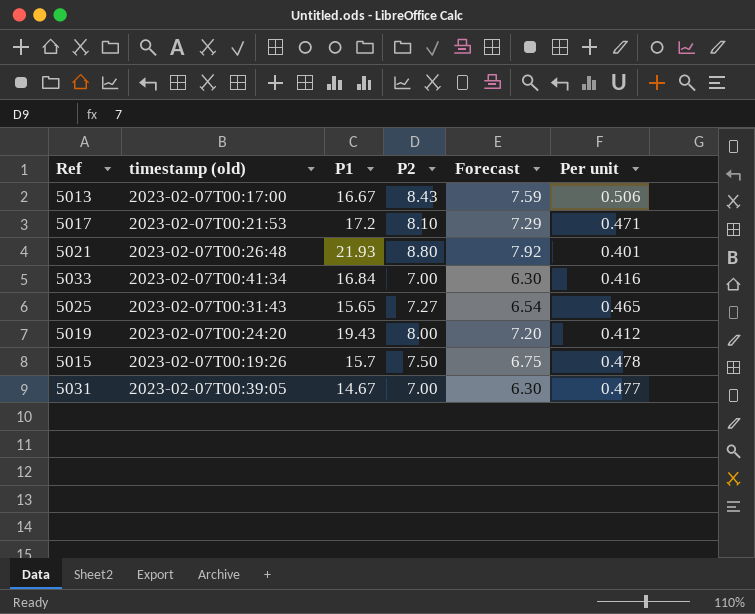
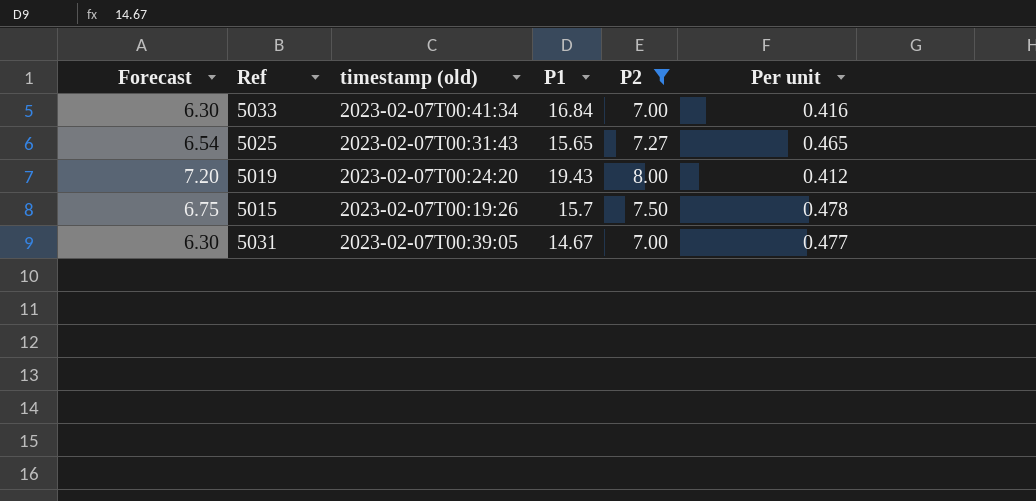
filter: none -> P2 <= 8.00
column Forecast | position: 5 -> 1

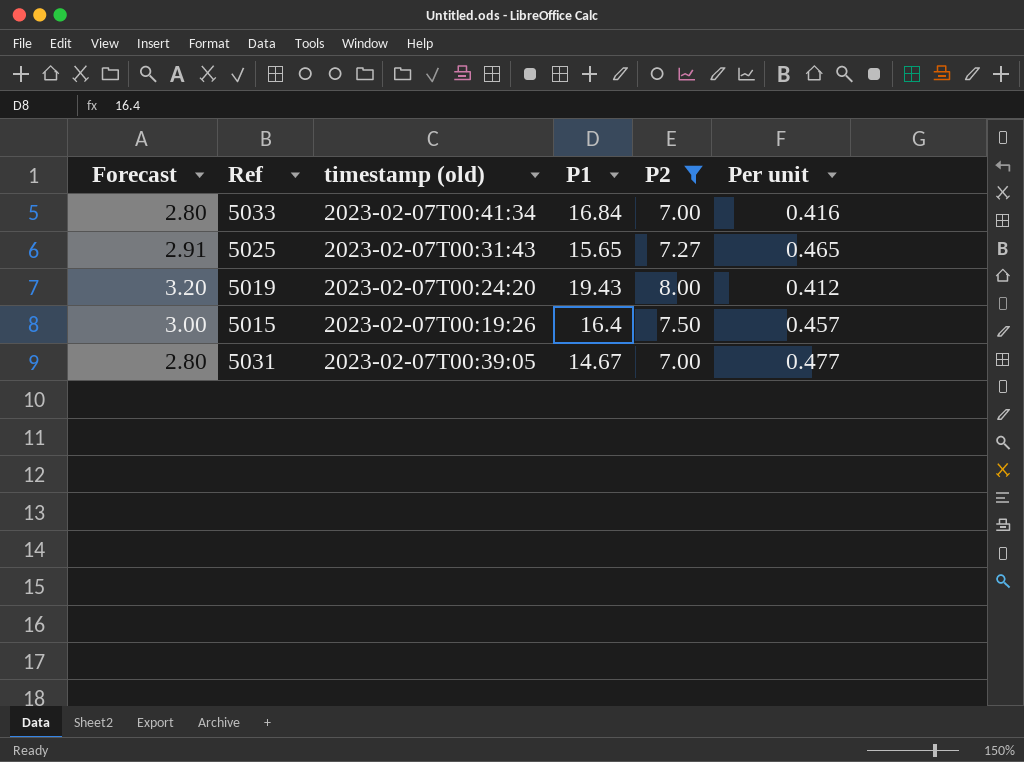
column Forecast | formula: [P2] * 0.9 -> [P2] * 0.4
5015 | P1: 15.7 -> 16.4
5015 | Per unit: 0.478 -> 0.457

